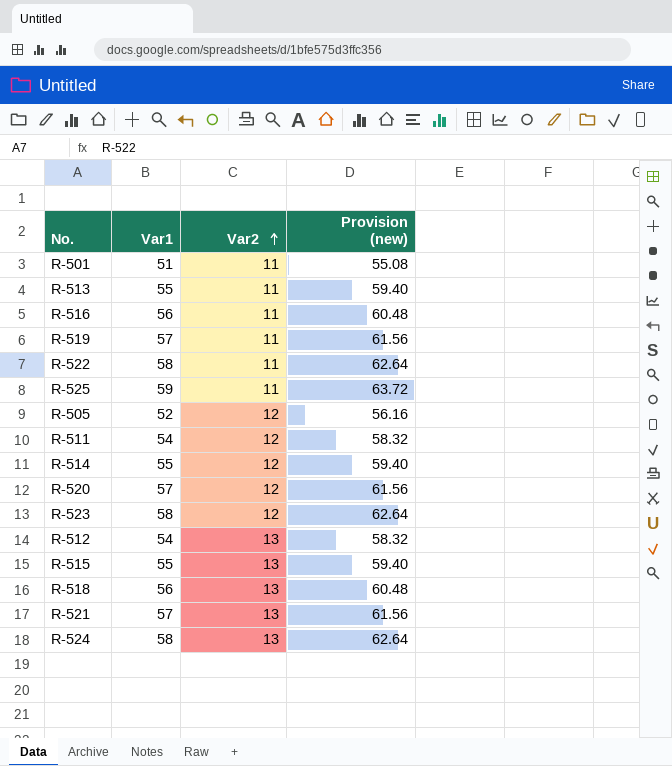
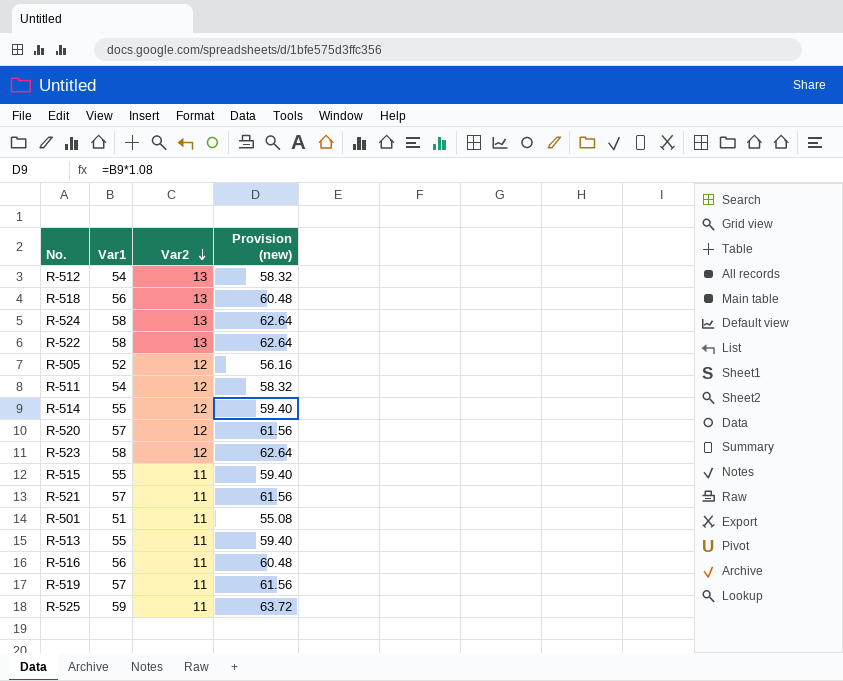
row order: Var2 ascending -> Var2 descending
R-522 | Var2: 11 -> 13
R-515 | Var2: 13 -> 11
R-521 | Var2: 13 -> 11

